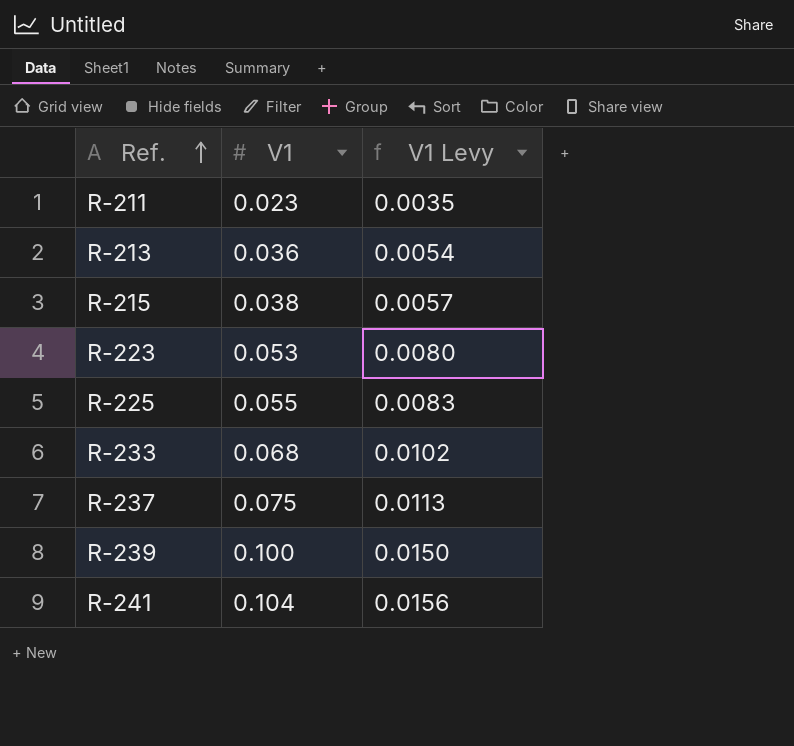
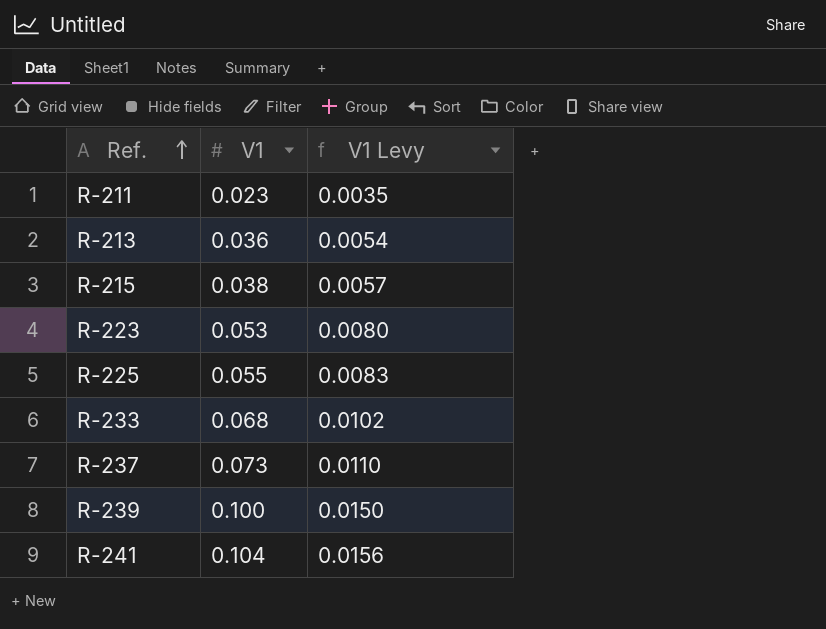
R-237 | V1: 0.075 -> 0.073
R-237 | V1 Levy: 0.0113 -> 0.0110

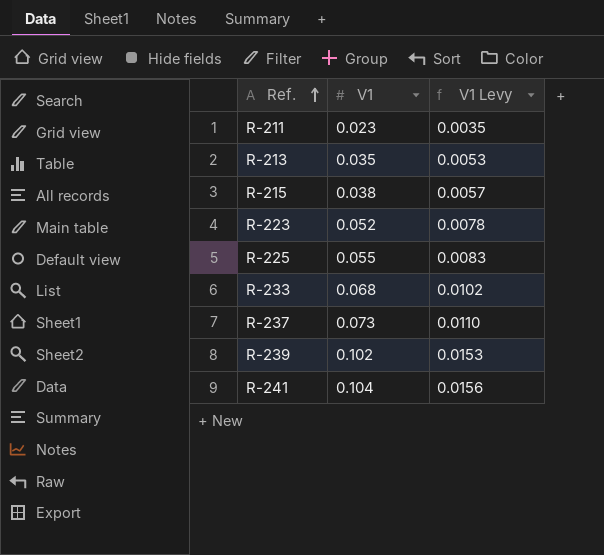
R-213 | V1: 0.036 -> 0.035
R-213 | V1 Levy: 0.0054 -> 0.0053
R-223 | V1: 0.053 -> 0.052
R-223 | V1 Levy: 0.0080 -> 0.0078
R-239 | V1: 0.100 -> 0.102
R-239 | V1 Levy: 0.0150 -> 0.0153

